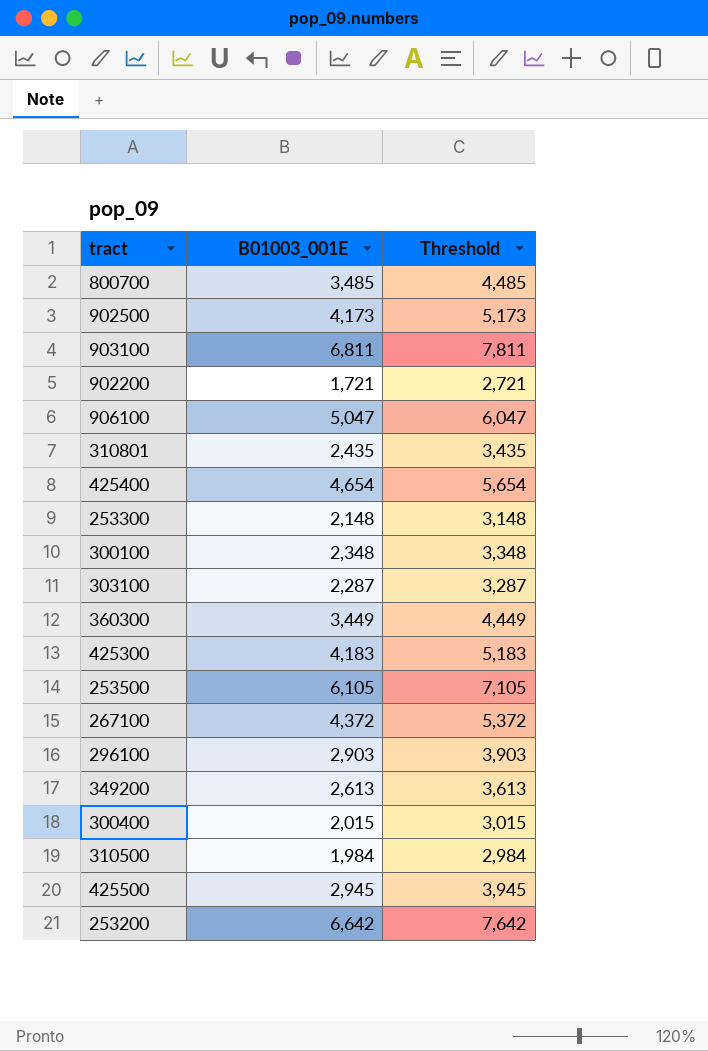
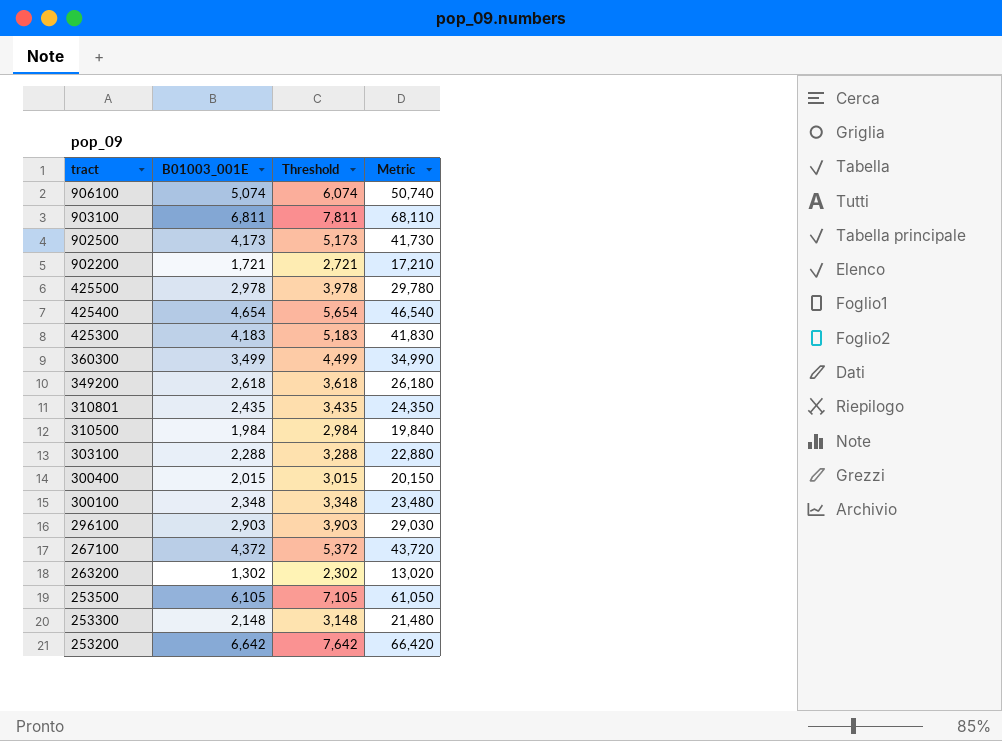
row order: none -> tract descending
column Metric | formula: none -> [B01003_001E] * 10
row 800700: 3,485 | 4,485 -> none
906100 | B01003_001E: 5,047 -> 5,074
906100 | Threshold: 6,047 -> 6,074
425500 | B01003_001E: 2,945 -> 2,978
425500 | Threshold: 3,945 -> 3,978
360300 | B01003_001E: 3,449 -> 3,499
360300 | Threshold: 4,449 -> 4,499
349200 | B01003_001E: 2,613 -> 2,618
349200 | Threshold: 3,613 -> 3,618
303100 | B01003_001E: 2,287 -> 2,288
303100 | Threshold: 3,287 -> 3,288
row 263200: none -> 1,302 | 2,302 | 13,020

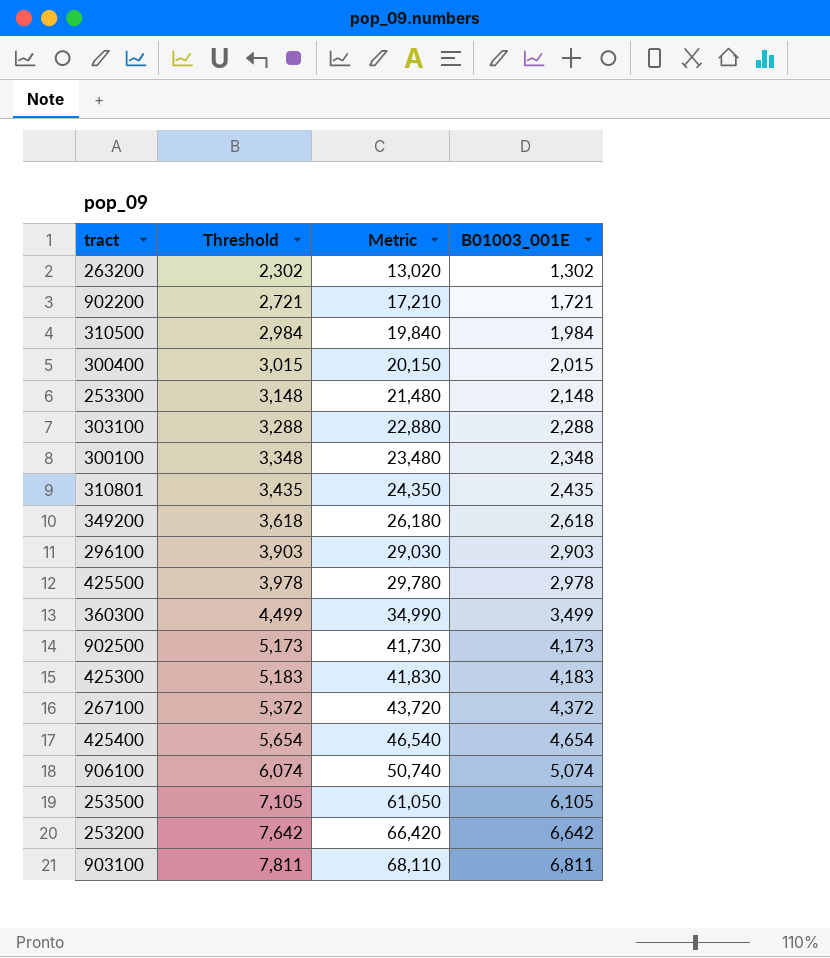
row order: tract descending -> Threshold ascending
column B01003_001E | position: 2 -> 4

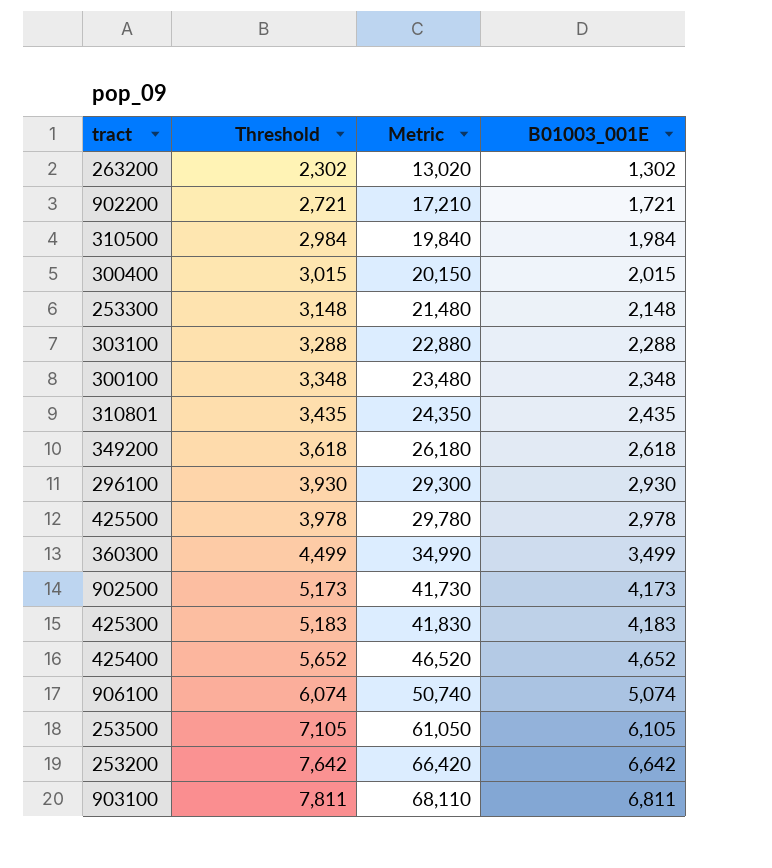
row 267100: 5,372 | 43,720 | 4,372 -> none
296100 | Threshold: 3,903 -> 3,930
296100 | Metric: 29,030 -> 29,300
296100 | B01003_001E: 2,903 -> 2,930
425400 | Threshold: 5,654 -> 5,652
425400 | Metric: 46,540 -> 46,520
425400 | B01003_001E: 4,654 -> 4,652

